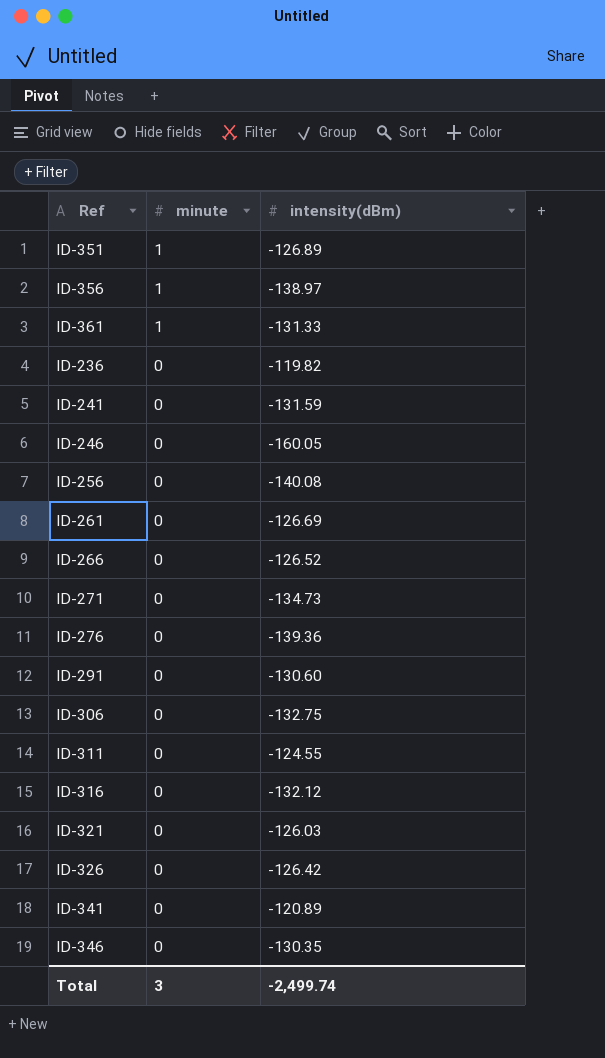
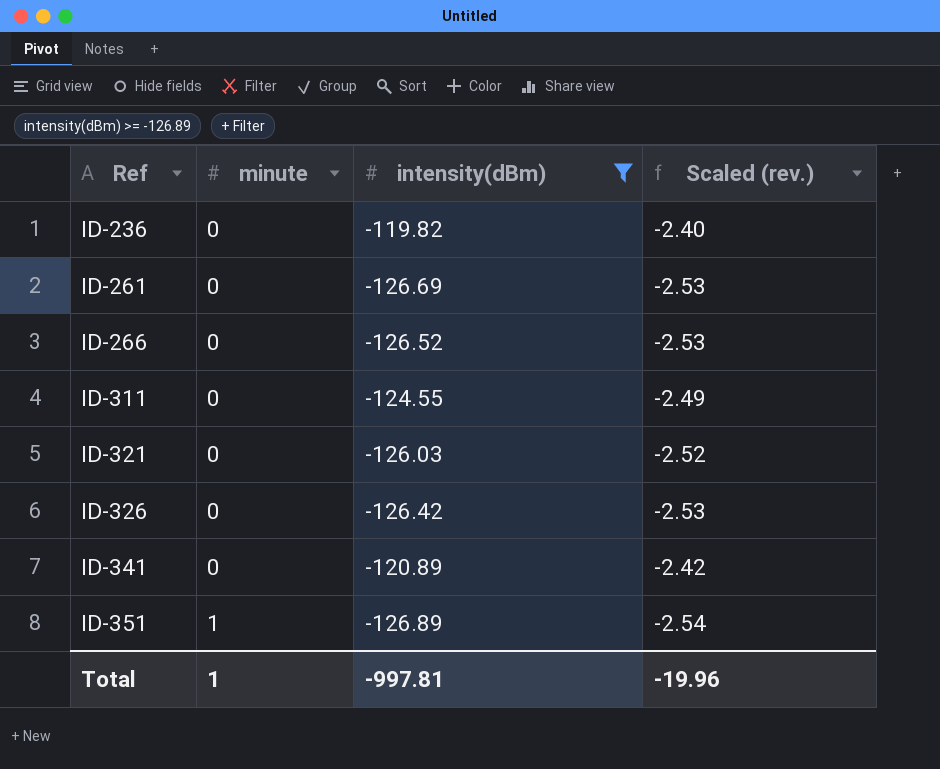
filter: none -> intensity(dBm) >= -126.89
row order: minute descending -> Ref ascending
column Scaled (rev.) | formula: none -> [intensity(dBm)] * 0.02
Total | minute: 3 -> 1
Total | intensity(dBm): -2,499.74 -> -997.81

